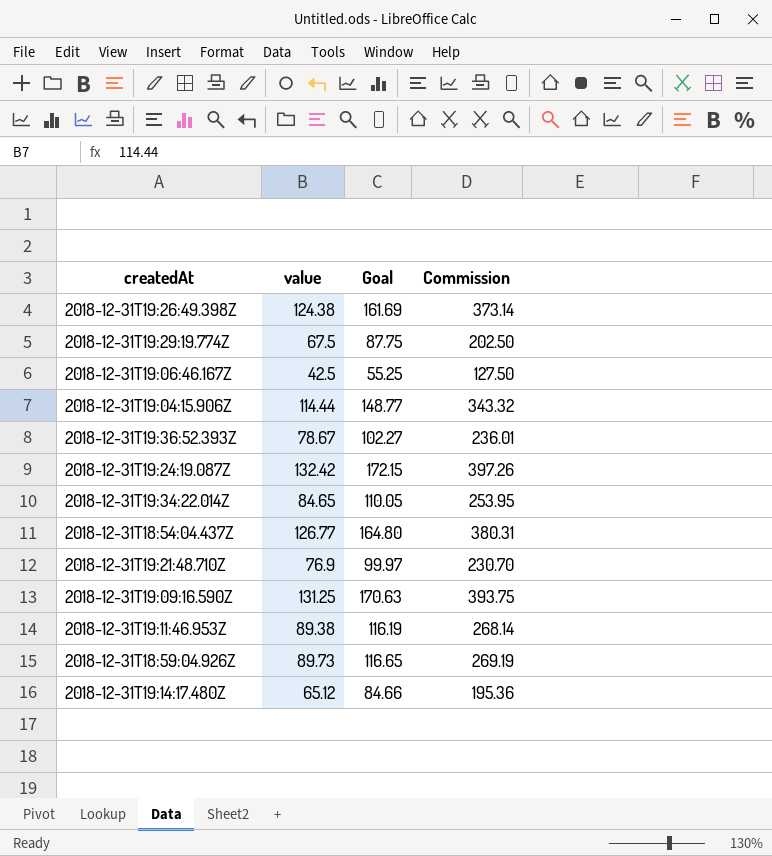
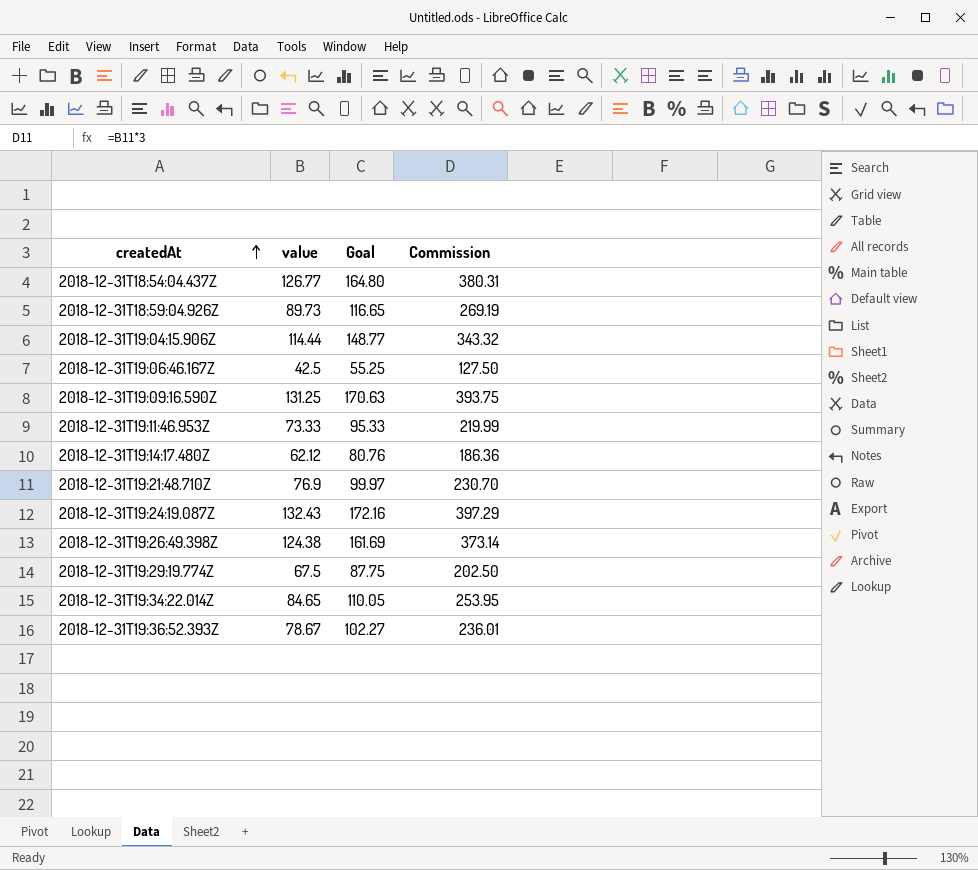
row order: none -> createdAt ascending
2018-12-31T19:11:46.953Z | value: 89.38 -> 73.33
2018-12-31T19:11:46.953Z | Goal: 116.19 -> 95.33
2018-12-31T19:11:46.953Z | Commission: 268.14 -> 219.99
2018-12-31T19:14:17.480Z | value: 65.12 -> 62.12
2018-12-31T19:14:17.480Z | Goal: 84.66 -> 80.76
2018-12-31T19:14:17.480Z | Commission: 195.36 -> 186.36
2018-12-31T19:24:19.087Z | value: 132.42 -> 132.43
2018-12-31T19:24:19.087Z | Goal: 172.15 -> 172.16
2018-12-31T19:24:19.087Z | Commission: 397.26 -> 397.29

